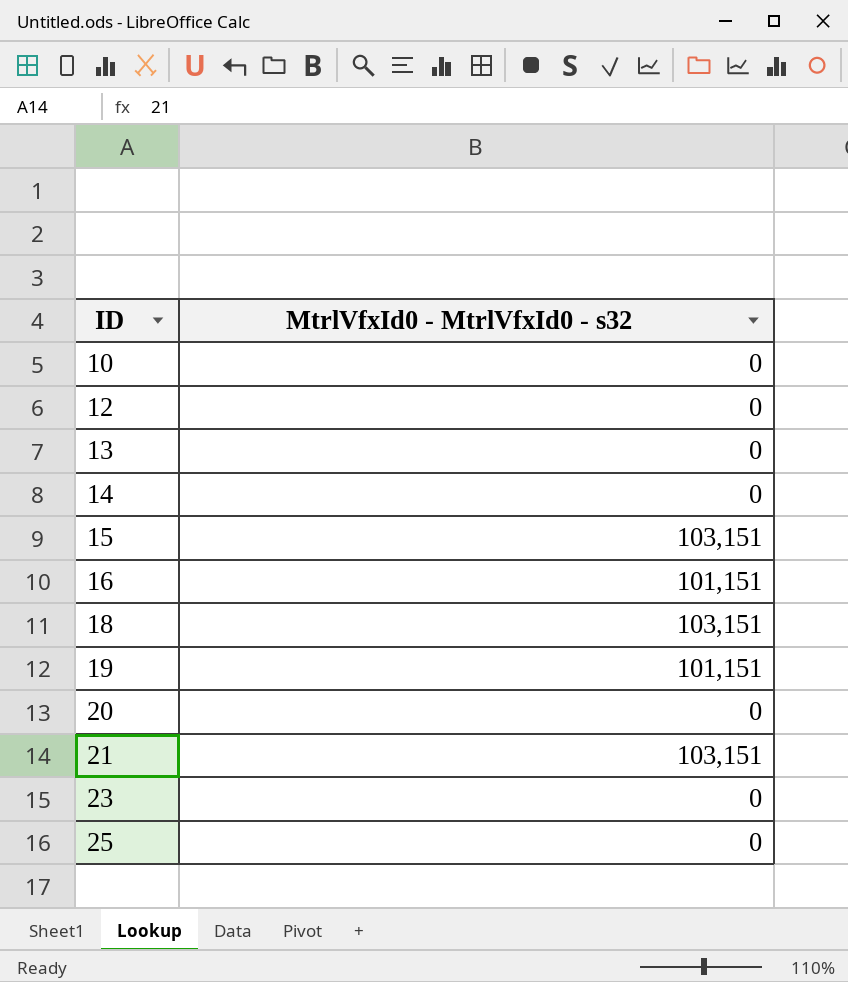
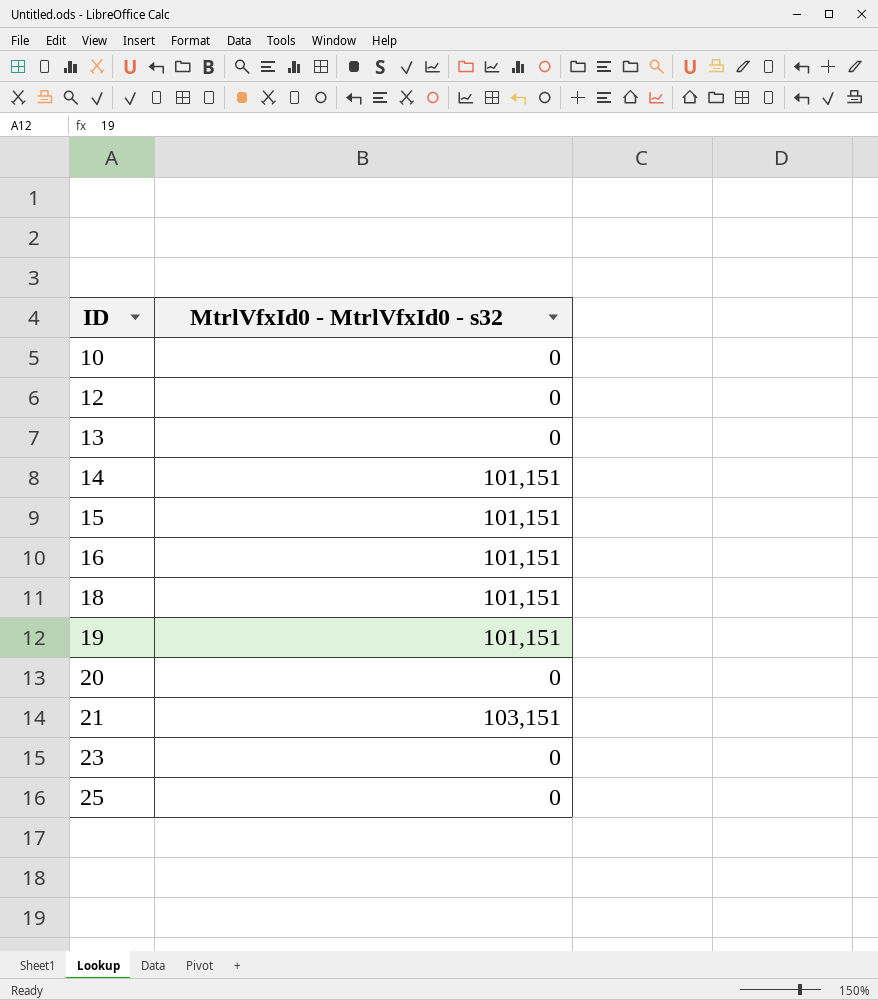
14 | MtrlVfxId0 - MtrlVfxId0 - s32: 0 -> 101,151
15 | MtrlVfxId0 - MtrlVfxId0 - s32: 103,151 -> 101,151
18 | MtrlVfxId0 - MtrlVfxId0 - s32: 103,151 -> 101,151

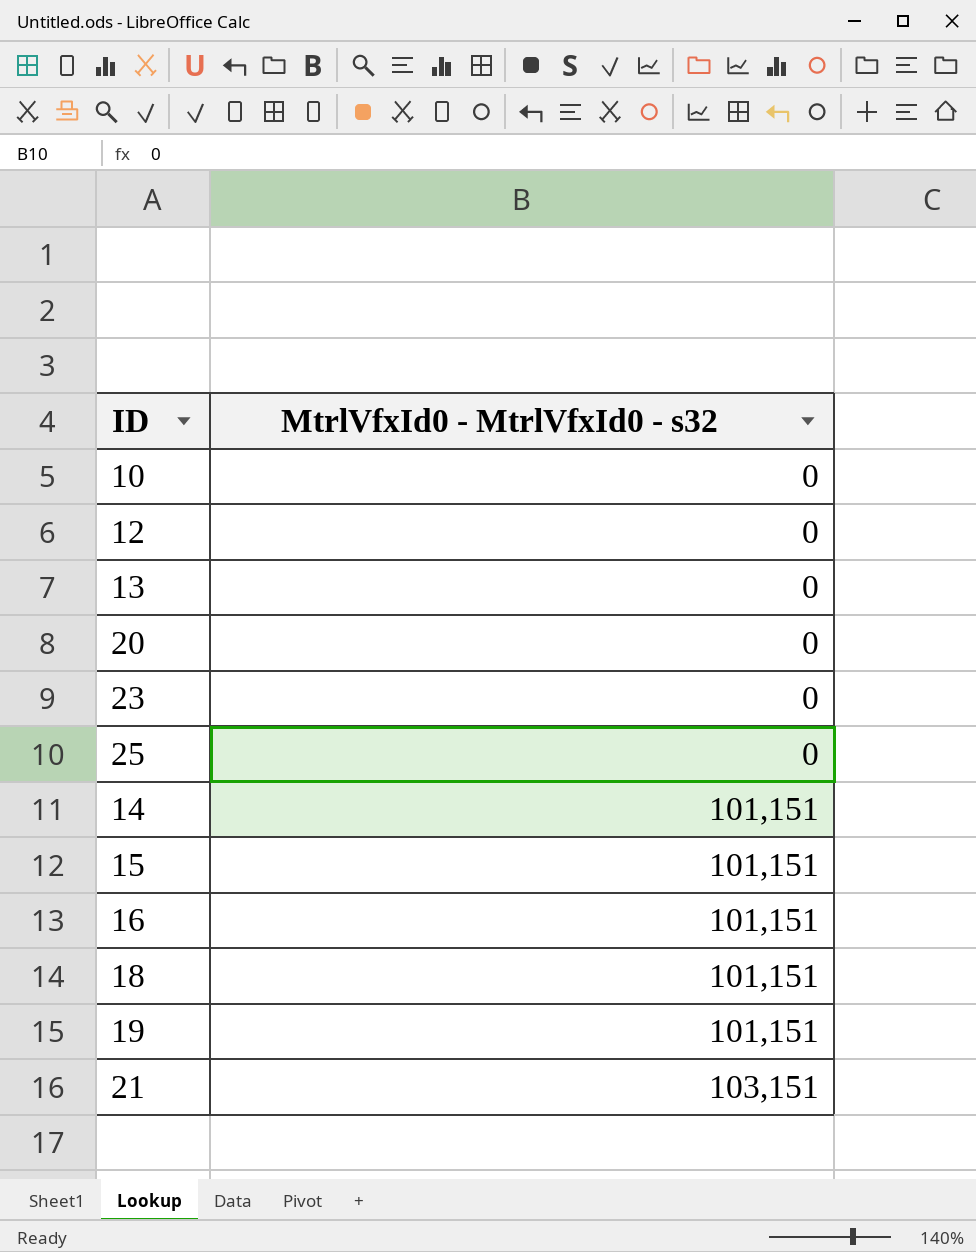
row order: ID ascending -> MtrlVfxId0 - MtrlVfxId0 - s32 ascending

